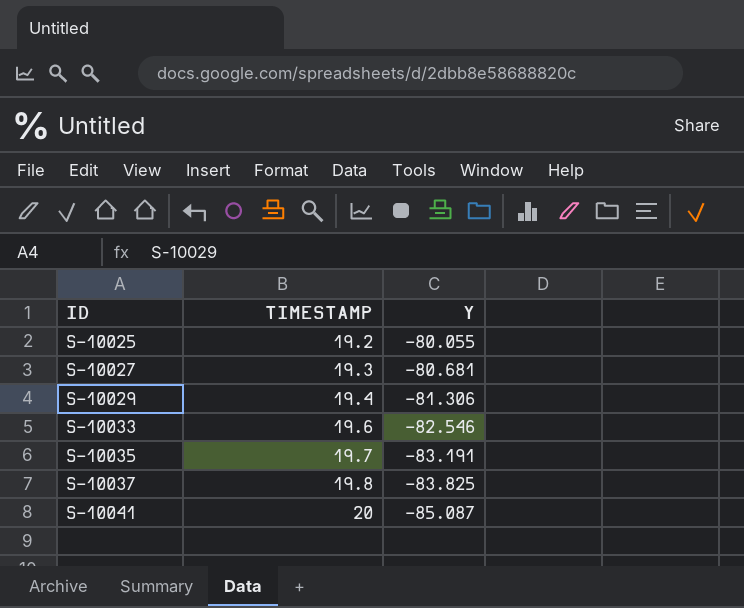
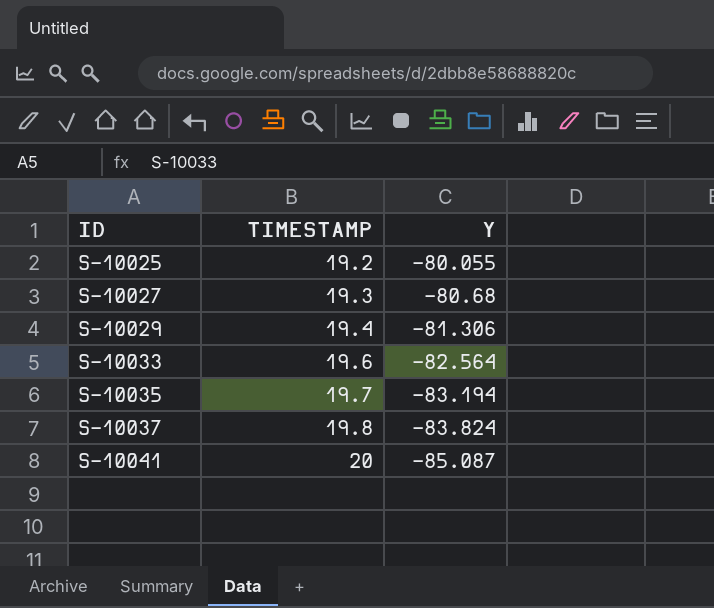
S-10027 | Y: -80.681 -> -80.68
S-10033 | Y: -82.546 -> -82.564
S-10035 | Y: -83.191 -> -83.194
S-10037 | Y: -83.825 -> -83.824

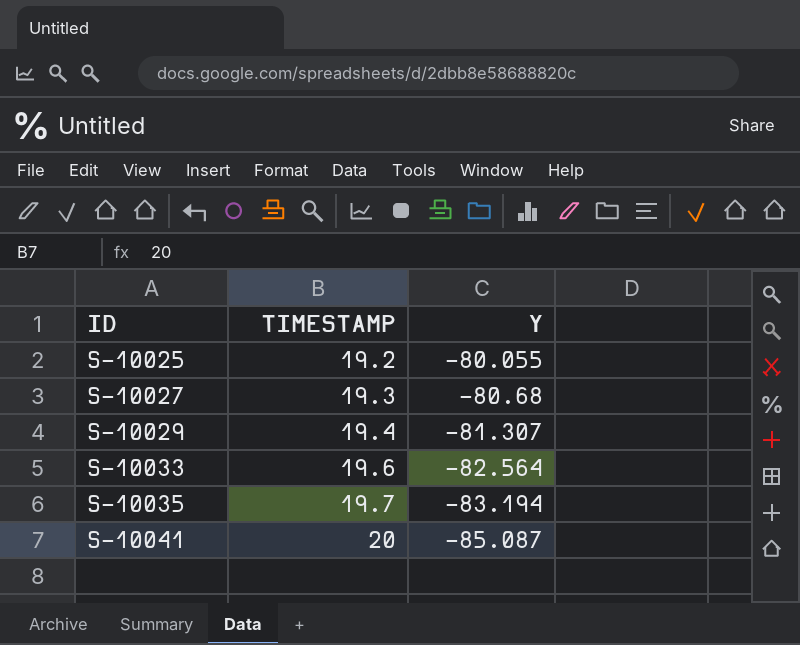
row S-10037: 19.8 | -83.824 -> none
S-10029 | Y: -81.306 -> -81.307

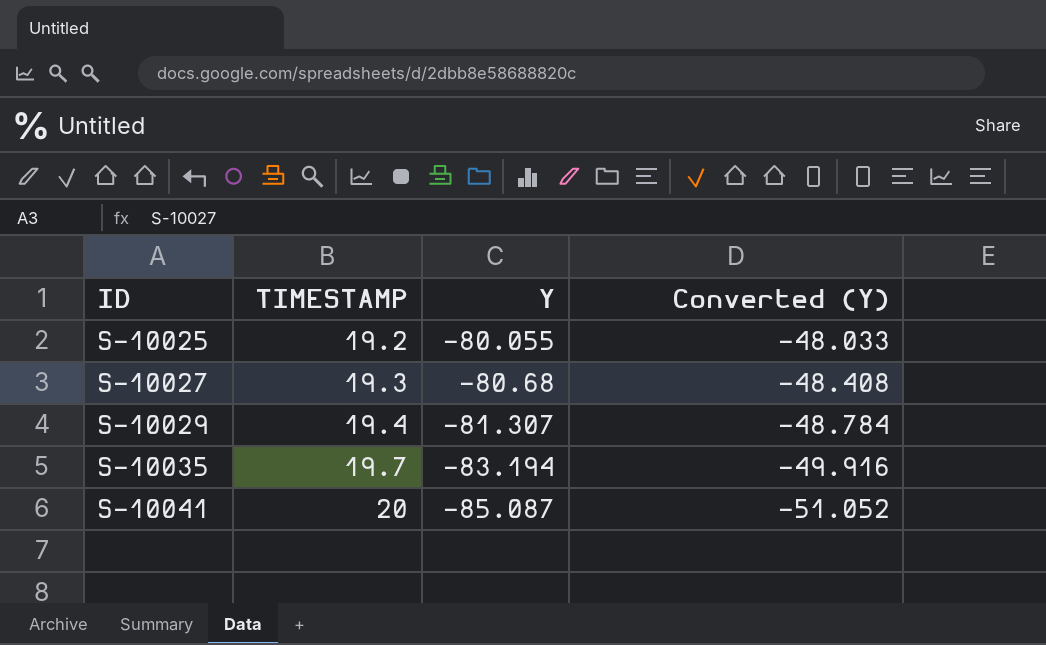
column Converted (Y) | formula: none -> [Y] * 0.6
row S-10033: 19.6 | -82.564 -> none

